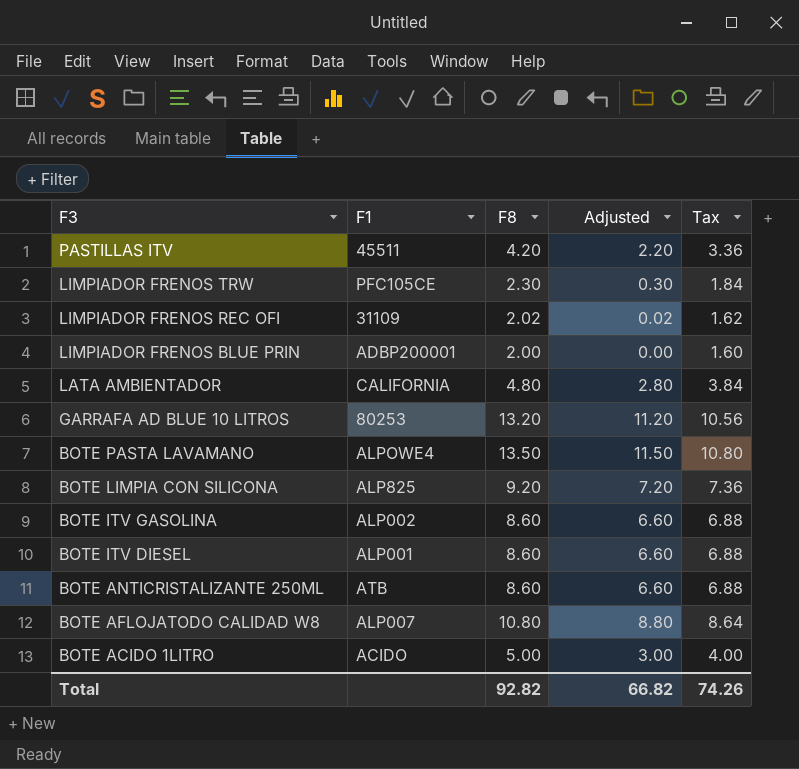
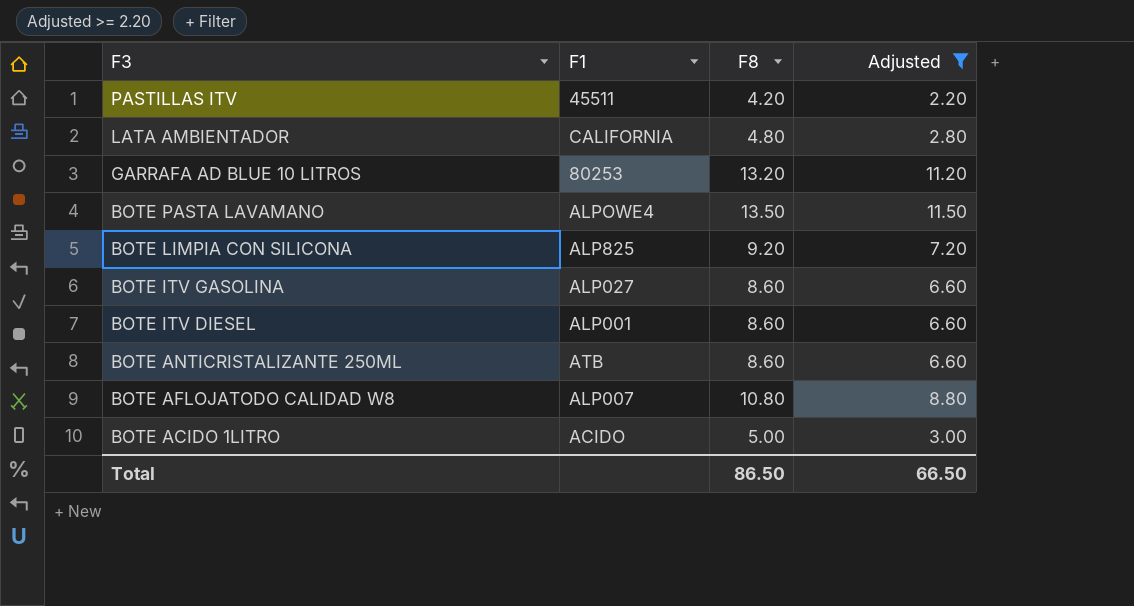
filter: none -> Adjusted >= 2.20
column Tax | formula: [F8] * 0.8 -> none
BOTE ITV GASOLINA | F1: ALP002 -> ALP027
Total | F8: 92.82 -> 86.50
Total | Adjusted: 66.82 -> 66.50

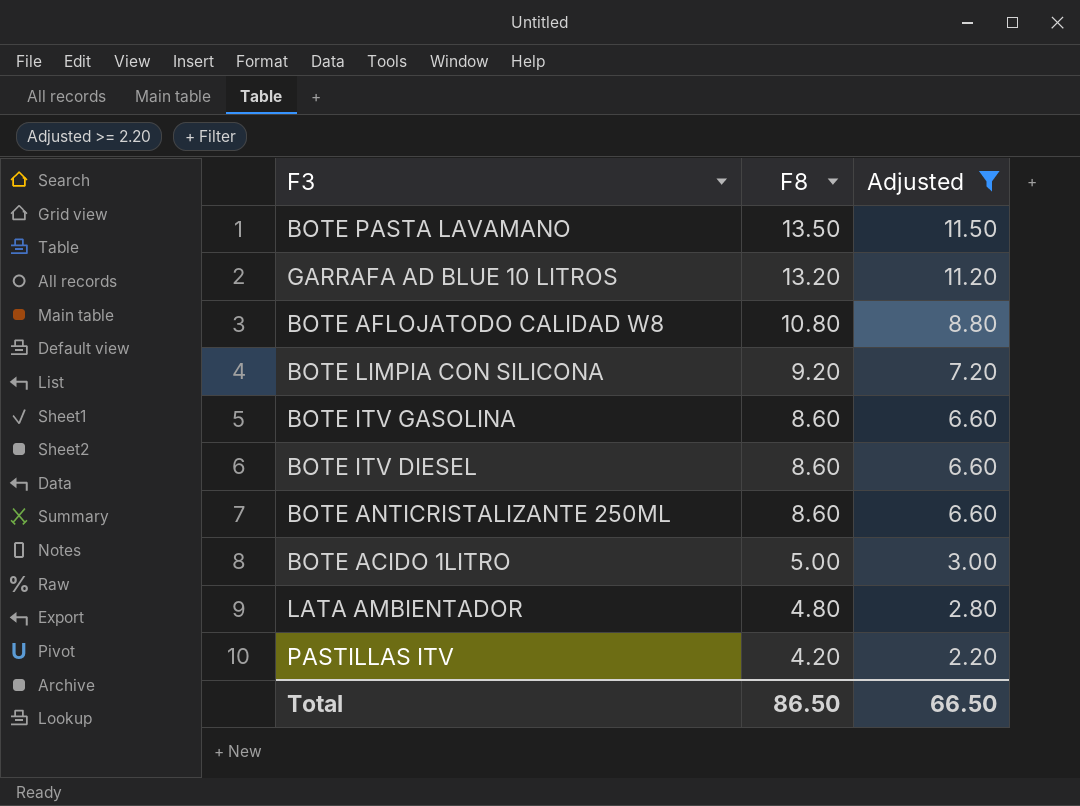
row order: F3 descending -> F8 descending
column F1 | position: 2 -> none

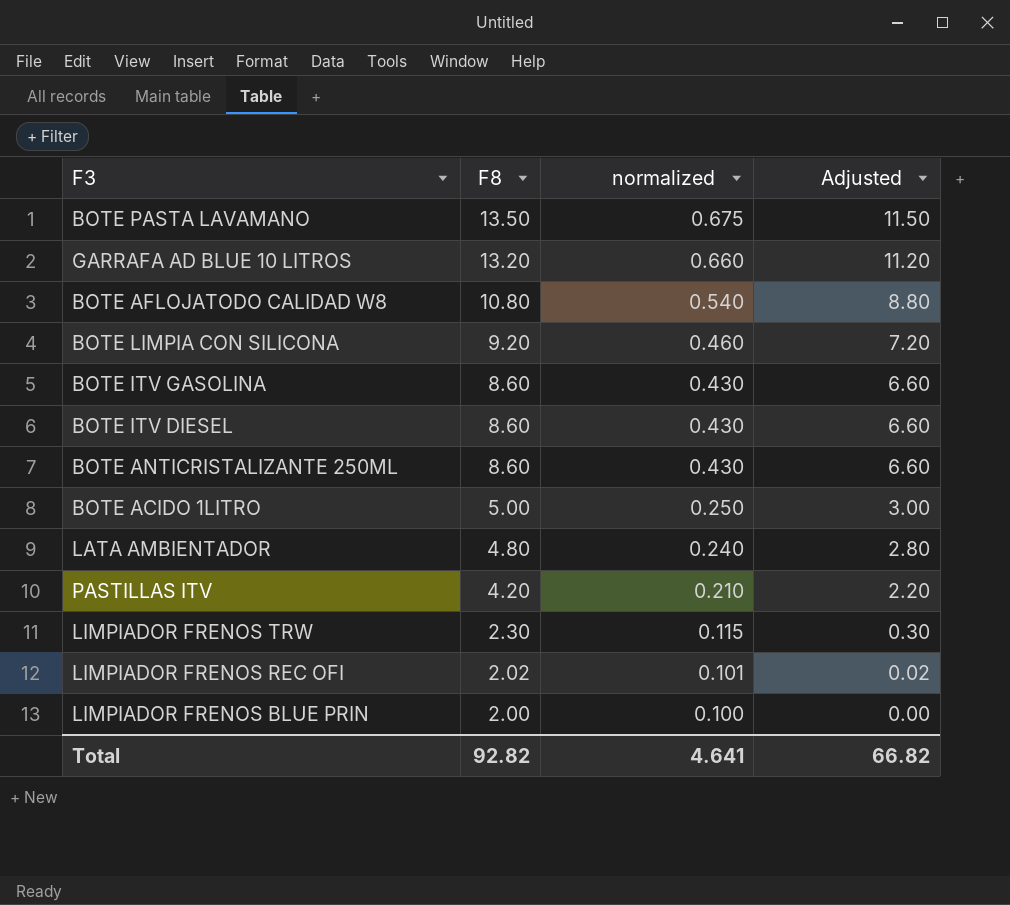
filter: Adjusted >= 2.20 -> none
column normalized | formula: none -> [F8] * 0.05
Total | F8: 86.50 -> 92.82
Total | Adjusted: 66.50 -> 66.82

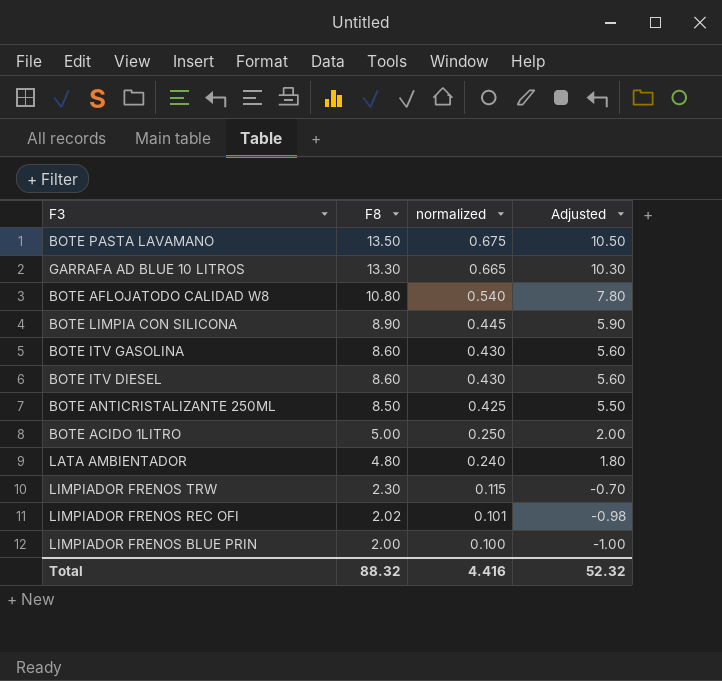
column Adjusted | formula: [F8] - 2 -> [F8] - 3
row PASTILLAS ITV: 4.20 | 0.210 | 2.20 -> none
GARRAFA AD BLUE 10 LITROS | F8: 13.20 -> 13.30
GARRAFA AD BLUE 10 LITROS | normalized: 0.660 -> 0.665
BOTE LIMPIA CON SILICONA | F8: 9.20 -> 8.90
BOTE LIMPIA CON SILICONA | normalized: 0.460 -> 0.445
BOTE ANTICRISTALIZANTE 250ML | F8: 8.60 -> 8.50
BOTE ANTICRISTALIZANTE 250ML | normalized: 0.430 -> 0.425
Total | F8: 92.82 -> 88.32
Total | normalized: 4.641 -> 4.416
Total | Adjusted: 66.82 -> 52.32

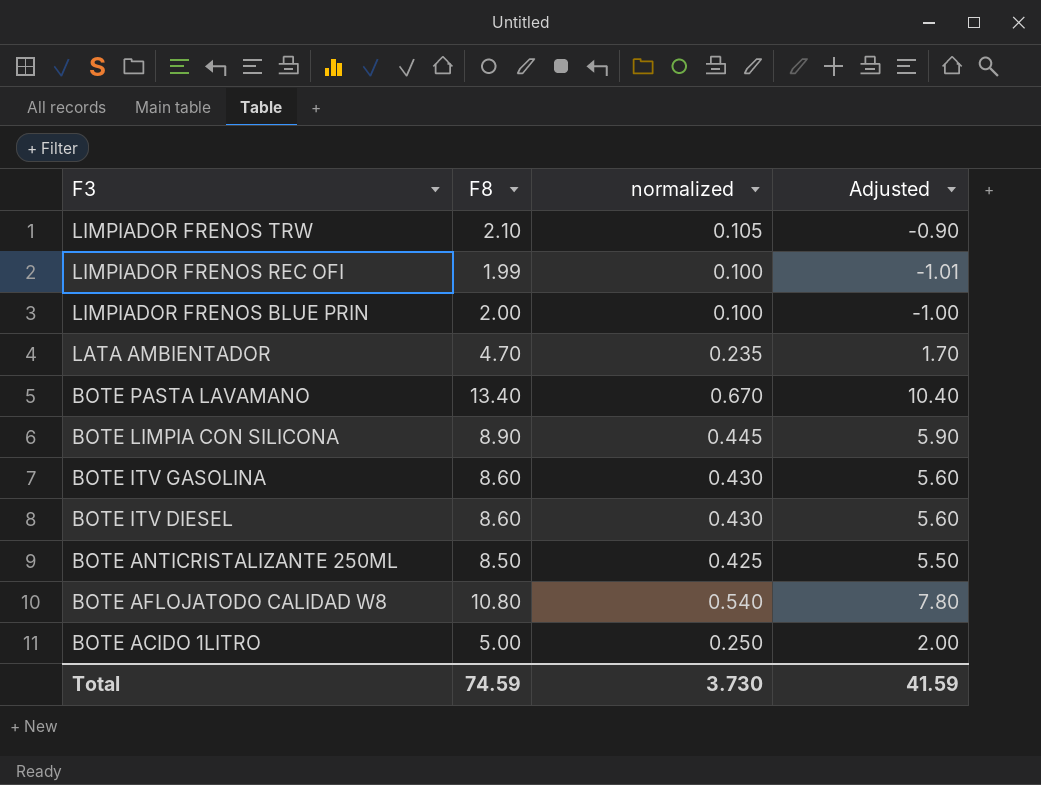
row order: F8 descending -> F3 descending
row GARRAFA AD BLUE 10 LITROS: 13.30 | 0.665 | 10.30 -> none
LIMPIADOR FRENOS TRW | F8: 2.30 -> 2.10
LIMPIADOR FRENOS TRW | normalized: 0.115 -> 0.105
LIMPIADOR FRENOS TRW | Adjusted: -0.70 -> -0.90
LIMPIADOR FRENOS REC OFI | F8: 2.02 -> 1.99
LIMPIADOR FRENOS REC OFI | normalized: 0.101 -> 0.100
LIMPIADOR FRENOS REC OFI | Adjusted: -0.98 -> -1.01
LATA AMBIENTADOR | F8: 4.80 -> 4.70
LATA AMBIENTADOR | normalized: 0.240 -> 0.235
LATA AMBIENTADOR | Adjusted: 1.80 -> 1.70
BOTE PASTA LAVAMANO | F8: 13.50 -> 13.40
BOTE PASTA LAVAMANO | normalized: 0.675 -> 0.670
BOTE PASTA LAVAMANO | Adjusted: 10.50 -> 10.40
Total | F8: 88.32 -> 74.59
Total | normalized: 4.416 -> 3.730
Total | Adjusted: 52.32 -> 41.59

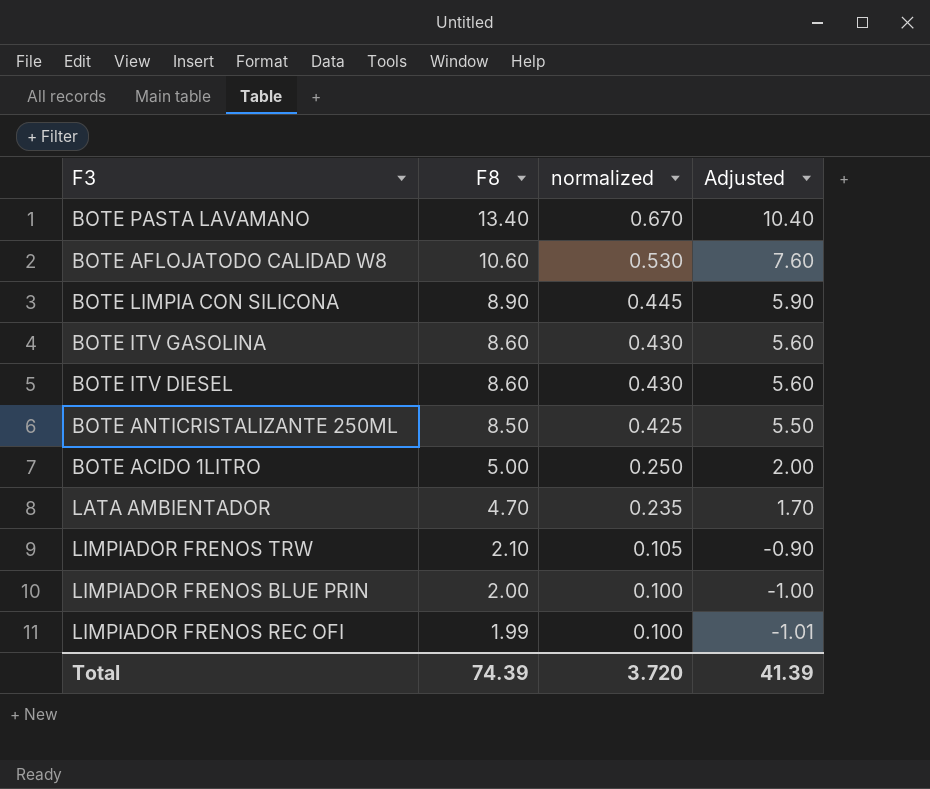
row order: F3 descending -> F8 descending
BOTE AFLOJATODO CALIDAD W8 | F8: 10.80 -> 10.60
BOTE AFLOJATODO CALIDAD W8 | normalized: 0.540 -> 0.530
BOTE AFLOJATODO CALIDAD W8 | Adjusted: 7.80 -> 7.60
Total | F8: 74.59 -> 74.39
Total | normalized: 3.730 -> 3.720
Total | Adjusted: 41.59 -> 41.39

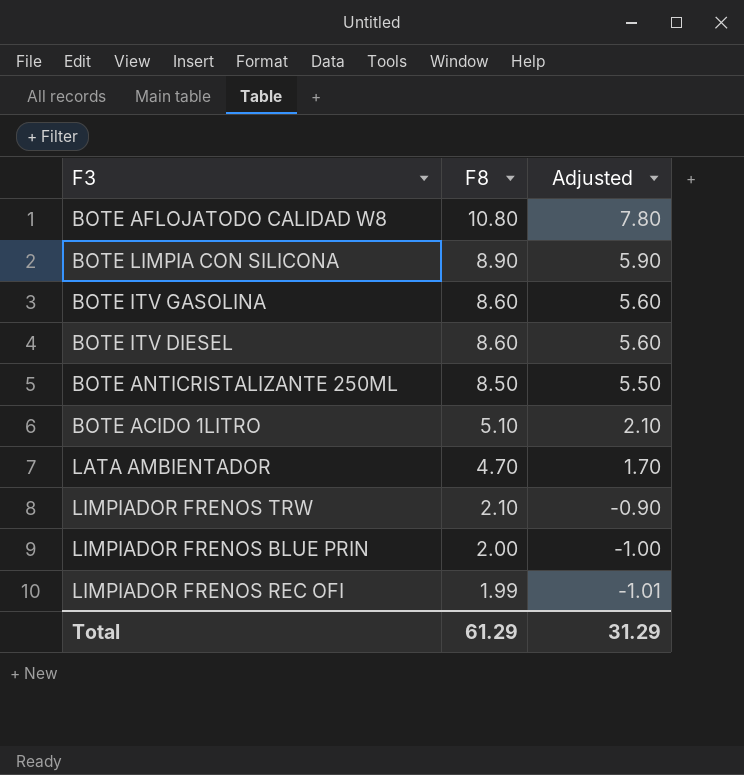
column normalized | formula: [F8] * 0.05 -> none
row BOTE PASTA LAVAMANO: 13.40 | 0.670 | 10.40 -> none
BOTE AFLOJATODO CALIDAD W8 | F8: 10.60 -> 10.80
BOTE AFLOJATODO CALIDAD W8 | Adjusted: 7.60 -> 7.80
BOTE ACIDO 1LITRO | F8: 5.00 -> 5.10
BOTE ACIDO 1LITRO | Adjusted: 2.00 -> 2.10
Total | F8: 74.39 -> 61.29
Total | Adjusted: 41.39 -> 31.29

